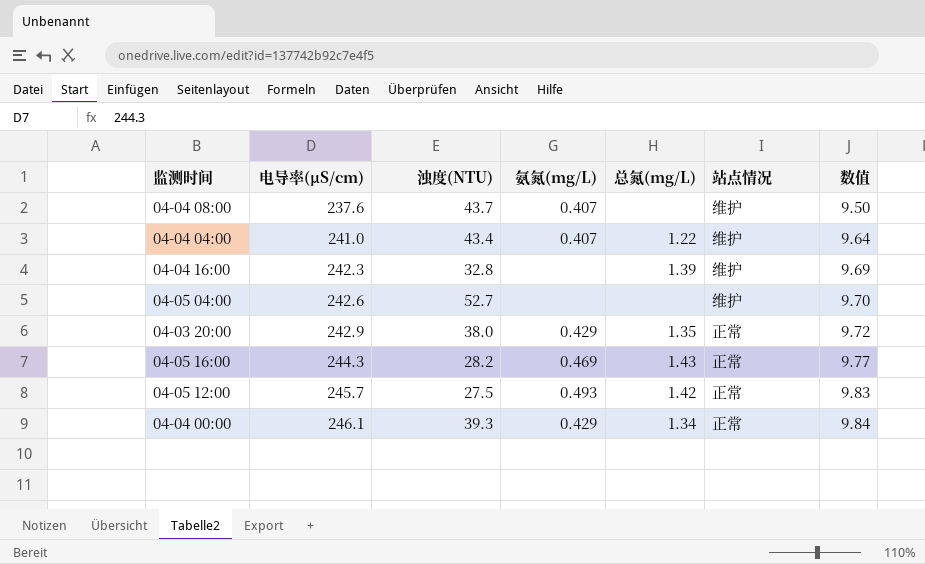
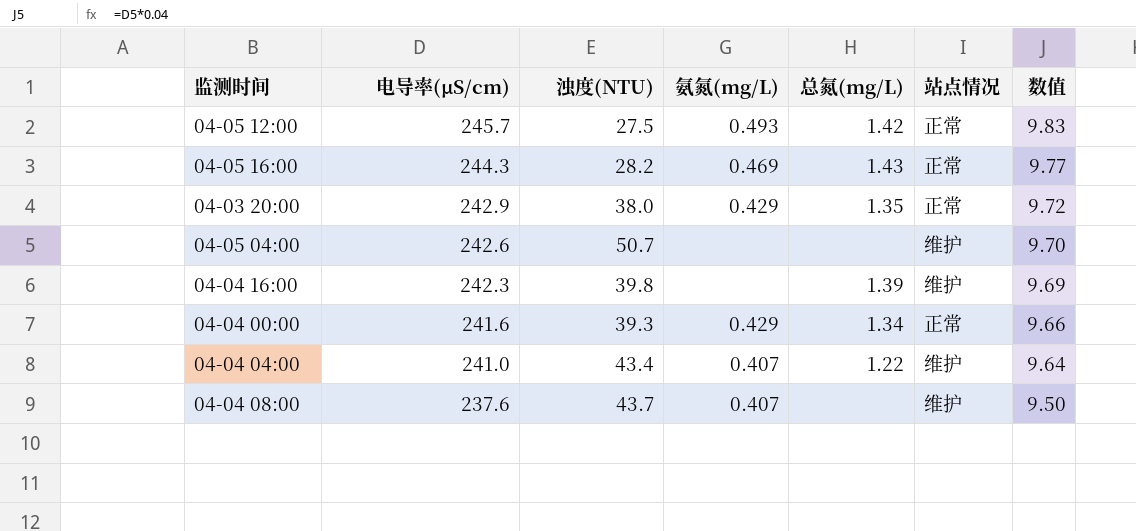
row order: 电导率(μS/cm) ascending -> 电导率(μS/cm) descending
04-05 04:00 | 浊度(NTU): 52.7 -> 50.7
04-04 16:00 | 浊度(NTU): 32.8 -> 39.8
04-04 00:00 | 电导率(μS/cm): 246.1 -> 241.6
04-04 00:00 | 数值: 9.84 -> 9.66

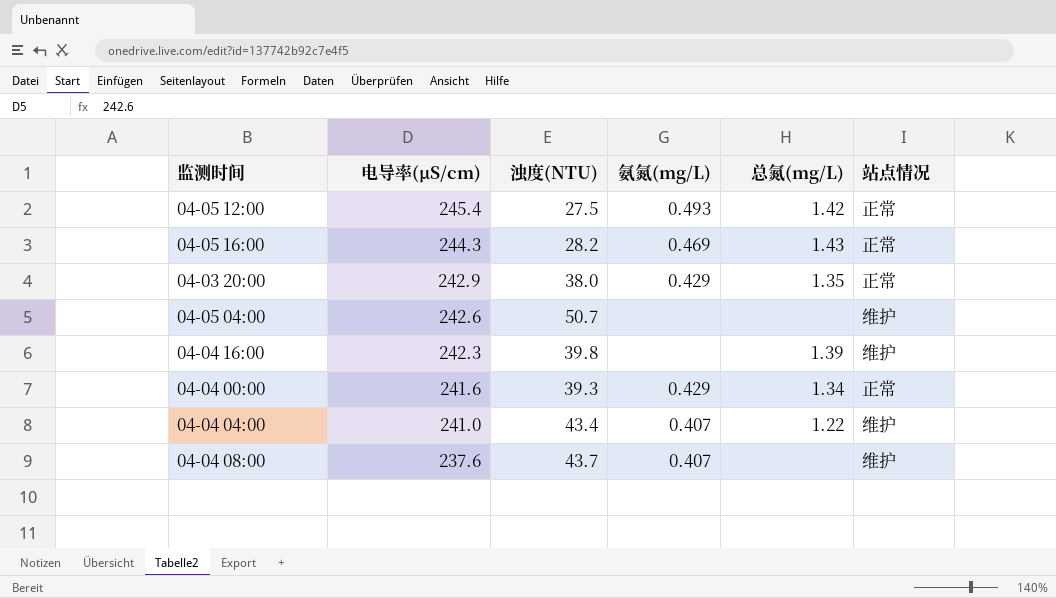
column 数值 | formula: [电导率(μS/cm)] * 0.04 -> none
04-05 12:00 | 电导率(μS/cm): 245.7 -> 245.4

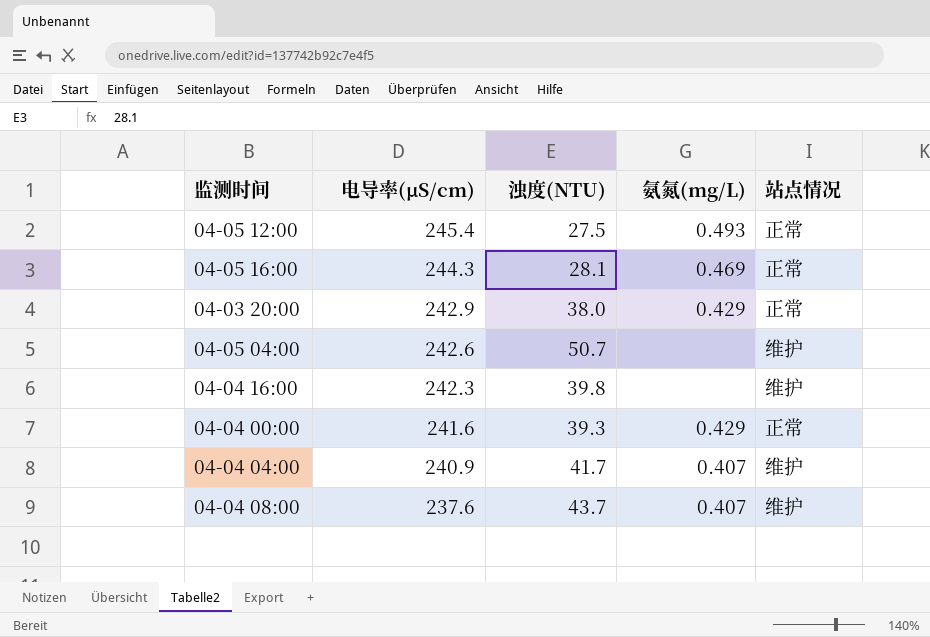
column 总氮(mg/L) | position: 5 -> none
04-05 16:00 | 浊度(NTU): 28.2 -> 28.1
04-04 04:00 | 电导率(μS/cm): 241.0 -> 240.9
04-04 04:00 | 浊度(NTU): 43.4 -> 41.7

